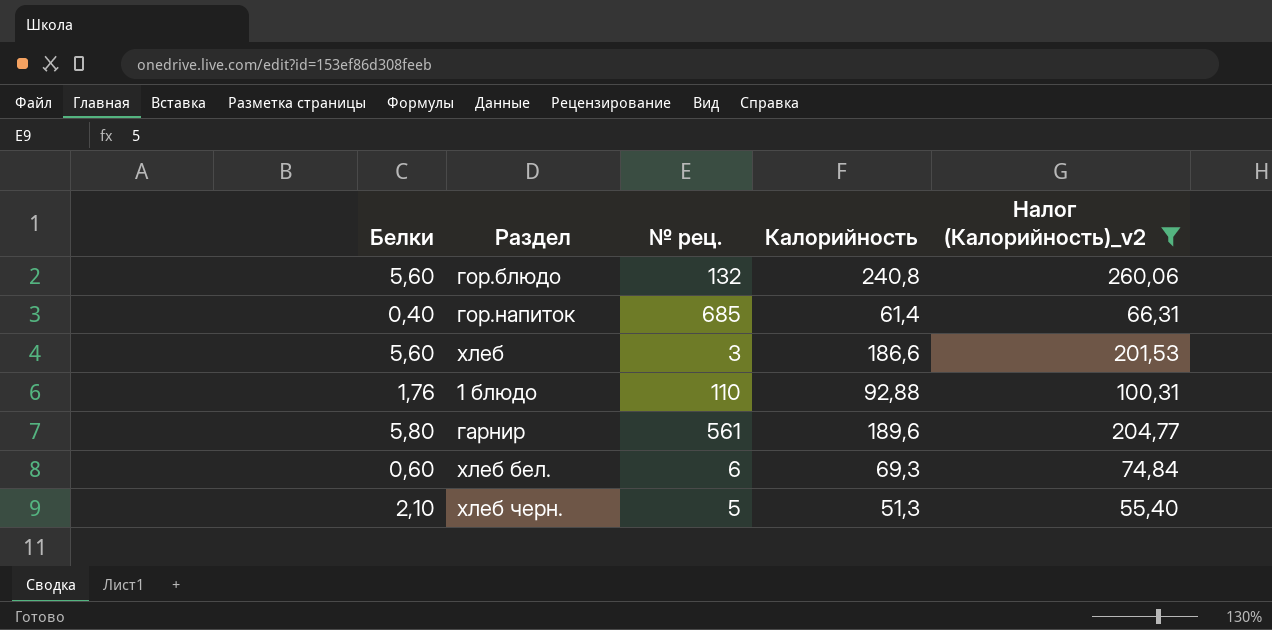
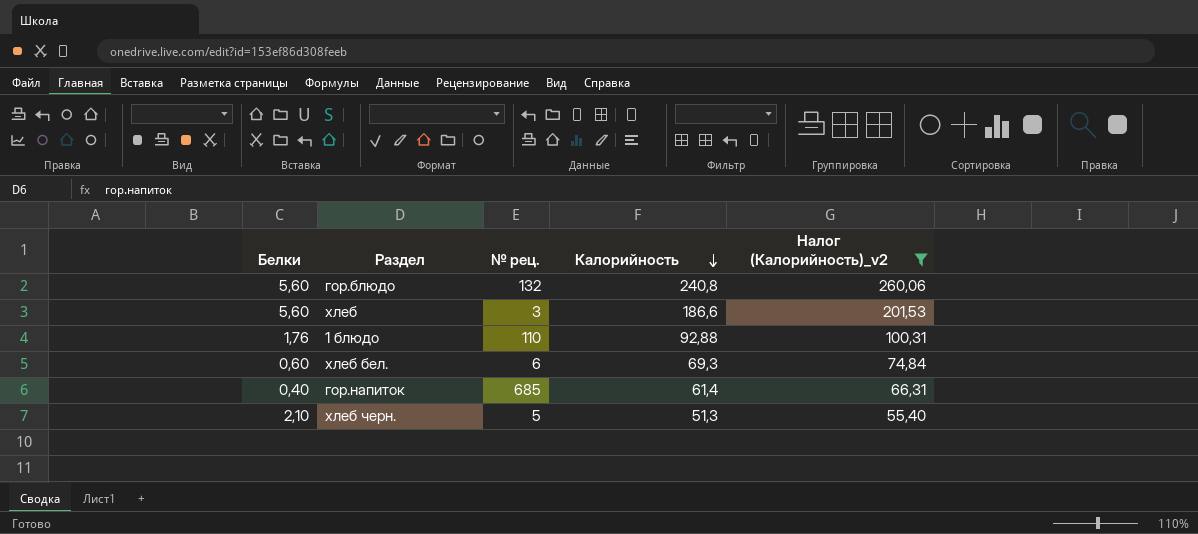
row order: none -> Калорийность descending
row гарнир: 5,80 | 561 | 189,6 | 204,77 -> none

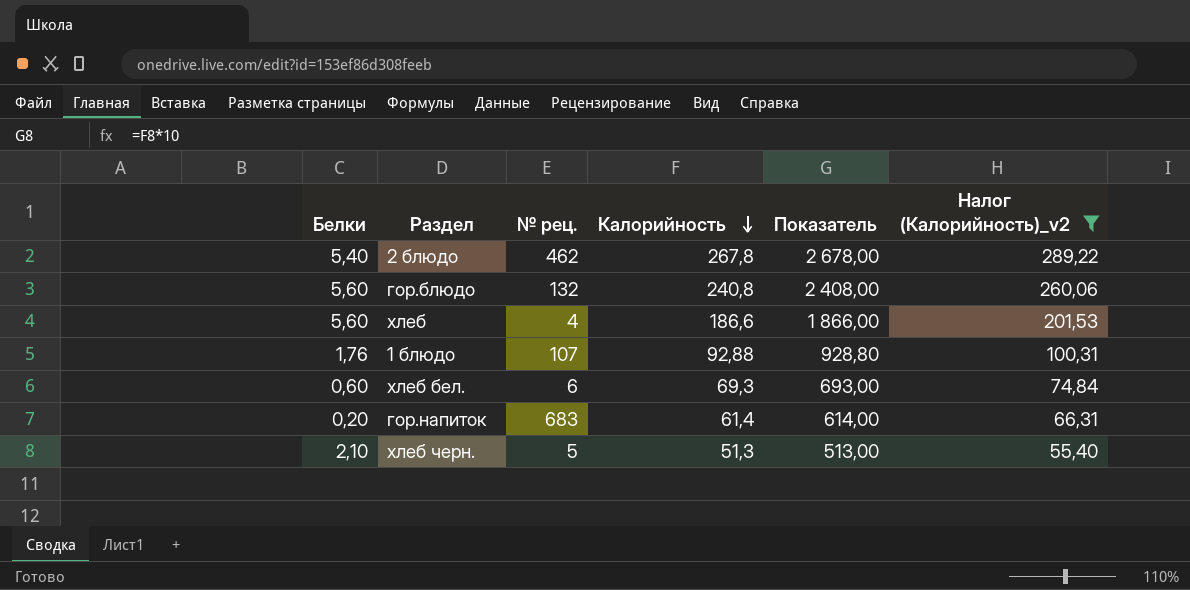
column Показатель | formula: none -> [Калорийность] * 10
row 2 блюдо: none -> 5,40 | 462 | 267,8 | 2 678,00 | 289,22
хлеб | № рец.: 3 -> 4
1 блюдо | № рец.: 110 -> 107
гор.напиток | Белки: 0,40 -> 0,20
гор.напиток | № рец.: 685 -> 683

